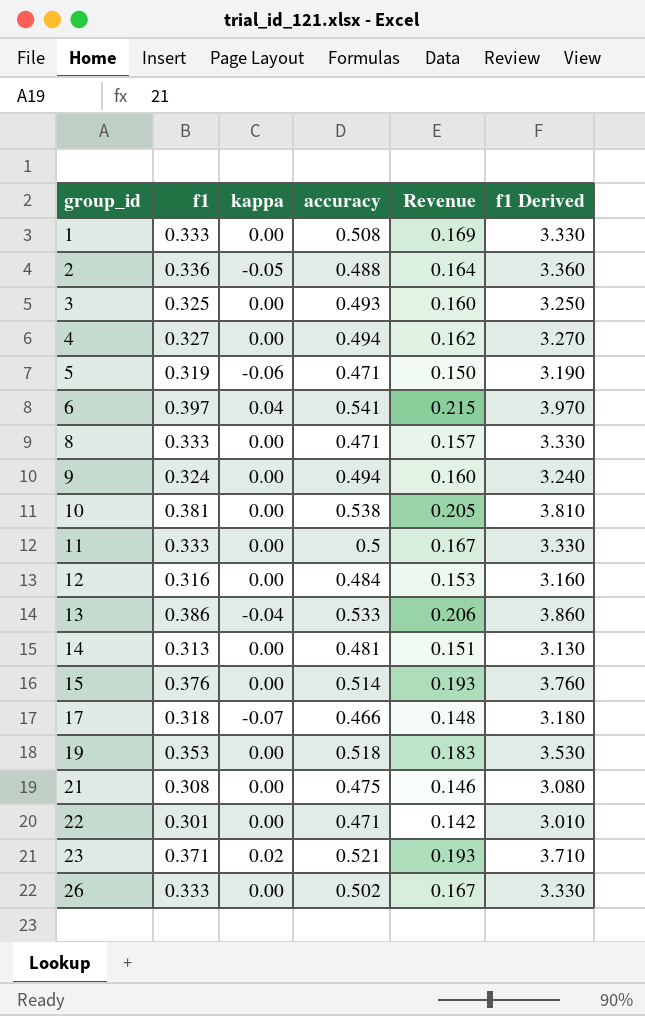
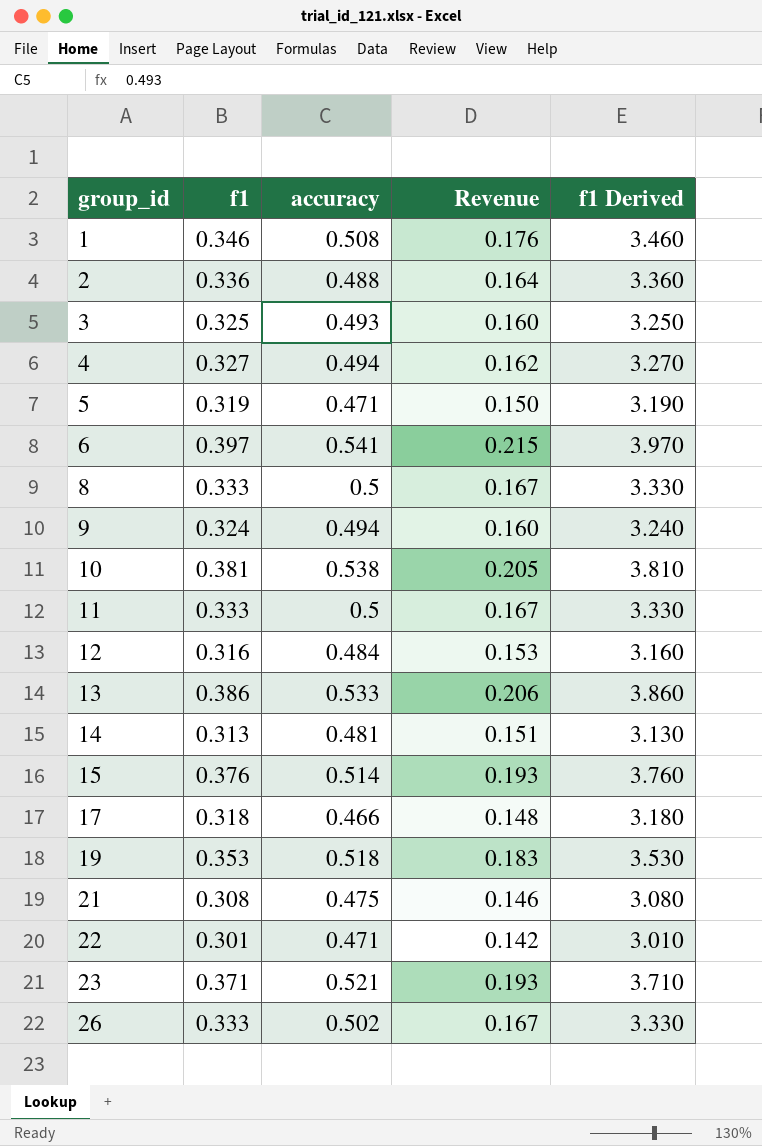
column kappa | position: 3 -> none
1 | f1: 0.333 -> 0.346
1 | Revenue: 0.169 -> 0.176
1 | f1 Derived: 3.330 -> 3.460
8 | accuracy: 0.471 -> 0.5
8 | Revenue: 0.157 -> 0.167

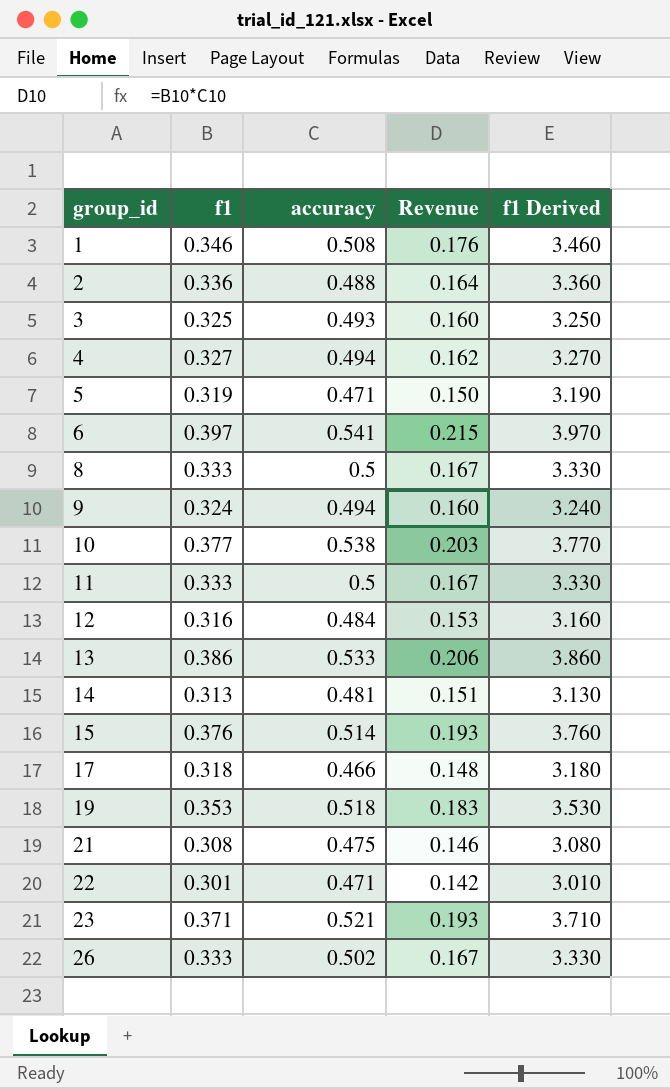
10 | f1: 0.381 -> 0.377
10 | Revenue: 0.205 -> 0.203
10 | f1 Derived: 3.810 -> 3.770

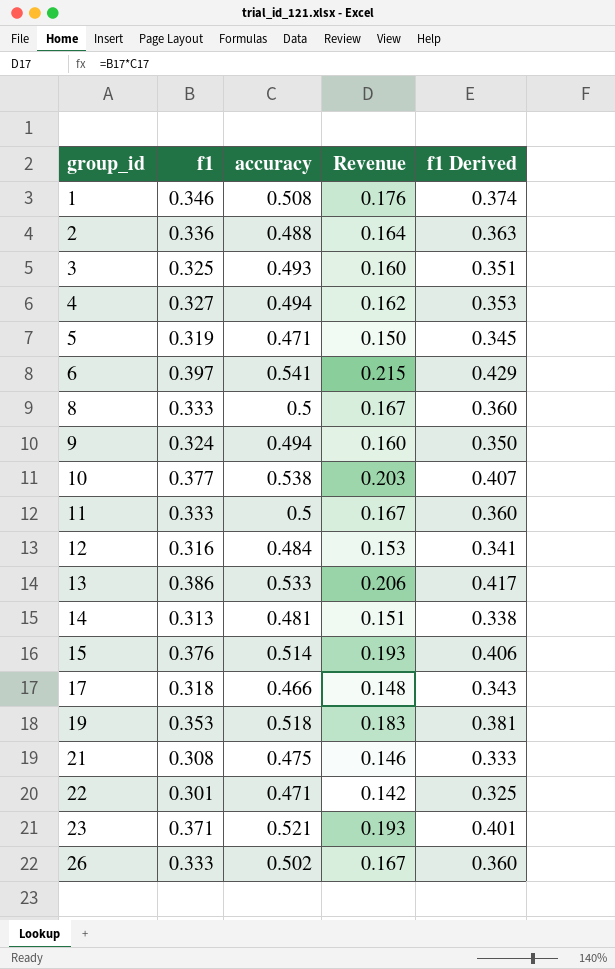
column f1 Derived | formula: [f1] * 10 -> [f1] * 1.08

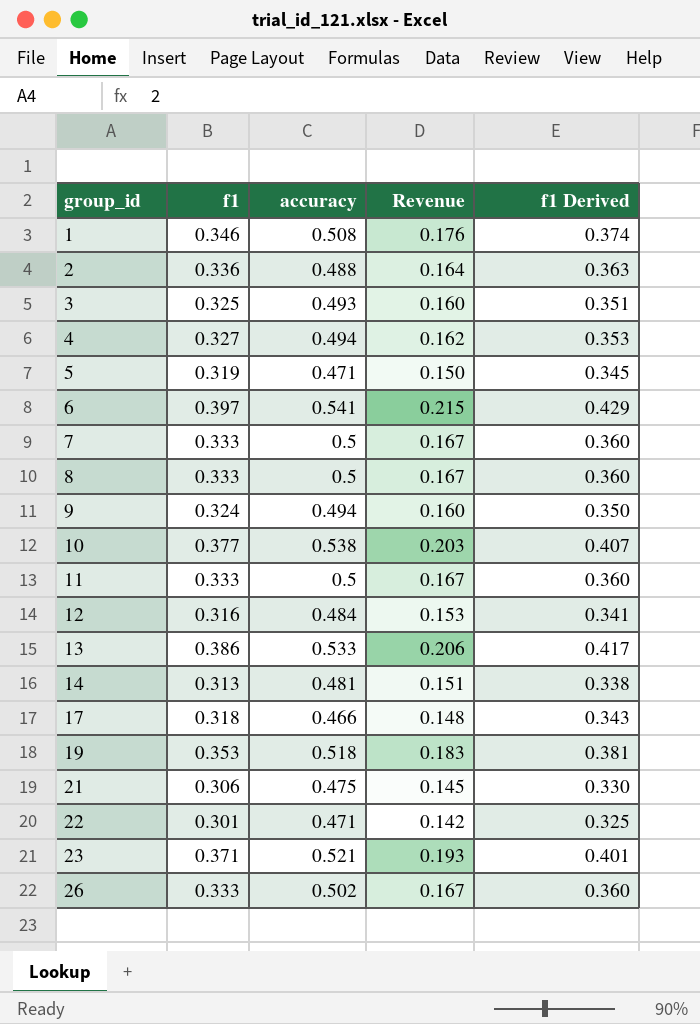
row 15: 0.376 | 0.514 | 0.193 | 0.406 -> none
row 7: none -> 0.333 | 0.5 | 0.167 | 0.360
21 | f1: 0.308 -> 0.306
21 | Revenue: 0.146 -> 0.145
21 | f1 Derived: 0.333 -> 0.330

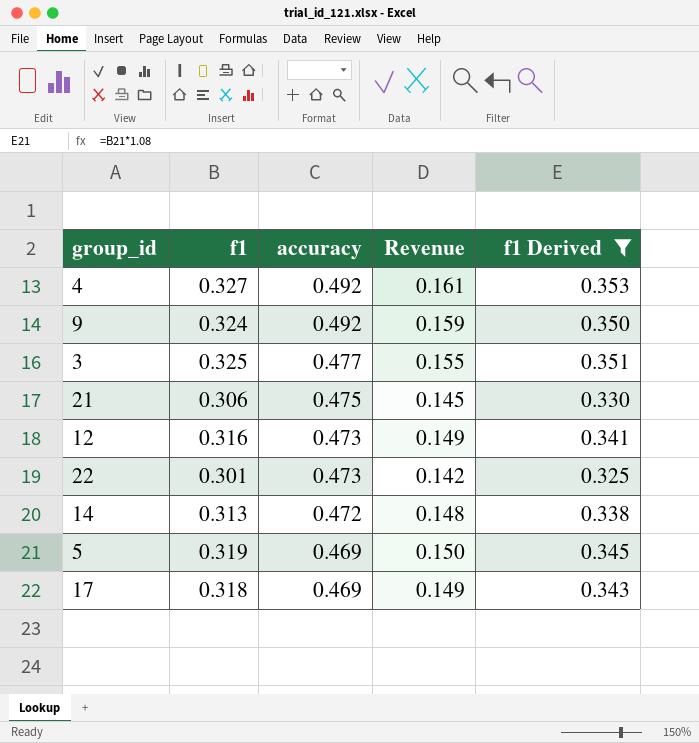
filter: none -> f1 Derived <= 0.353
row order: group_id ascending -> accuracy descending
4 | accuracy: 0.494 -> 0.492
4 | Revenue: 0.162 -> 0.161
9 | accuracy: 0.494 -> 0.492
9 | Revenue: 0.160 -> 0.159
3 | accuracy: 0.493 -> 0.477
3 | Revenue: 0.160 -> 0.155
12 | accuracy: 0.484 -> 0.473
12 | Revenue: 0.153 -> 0.149
22 | accuracy: 0.471 -> 0.473
14 | accuracy: 0.481 -> 0.472
14 | Revenue: 0.151 -> 0.148
5 | accuracy: 0.471 -> 0.469
17 | accuracy: 0.466 -> 0.469
17 | Revenue: 0.148 -> 0.149

